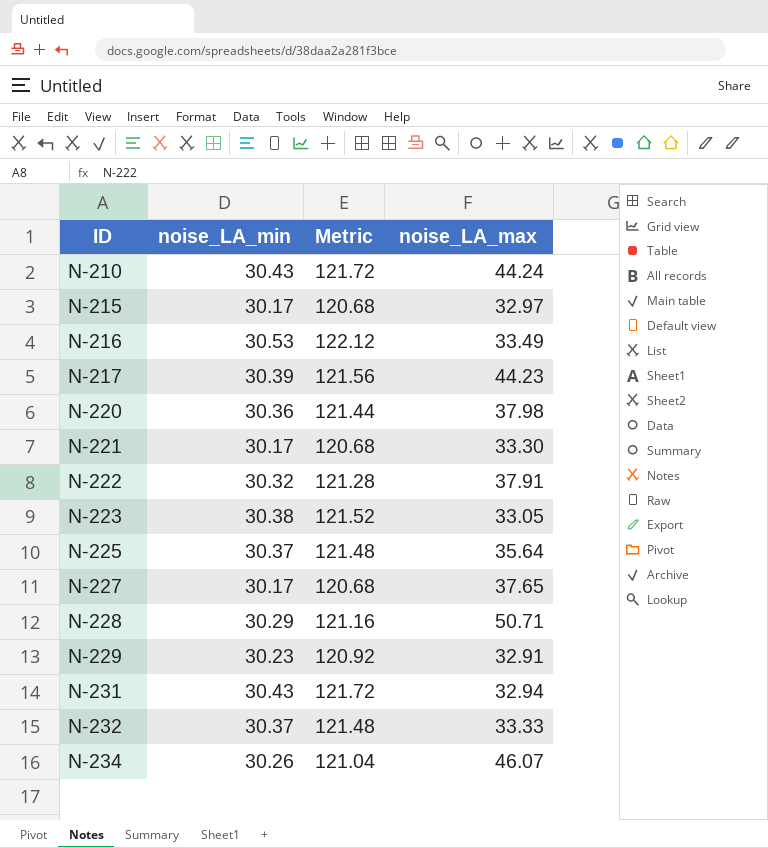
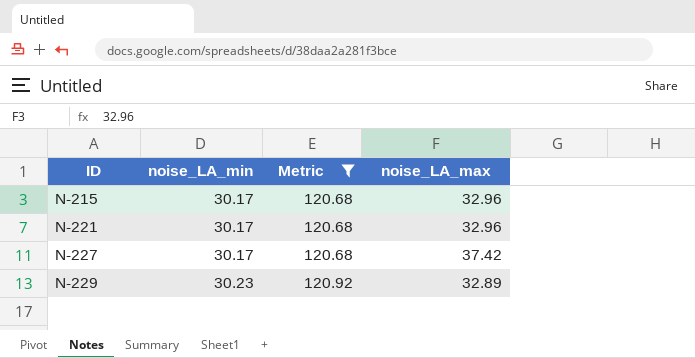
filter: none -> Metric <= 120.92
N-215 | noise_LA_max: 32.97 -> 32.96
N-221 | noise_LA_max: 33.30 -> 32.96
N-227 | noise_LA_max: 37.65 -> 37.42
N-229 | noise_LA_max: 32.91 -> 32.89

